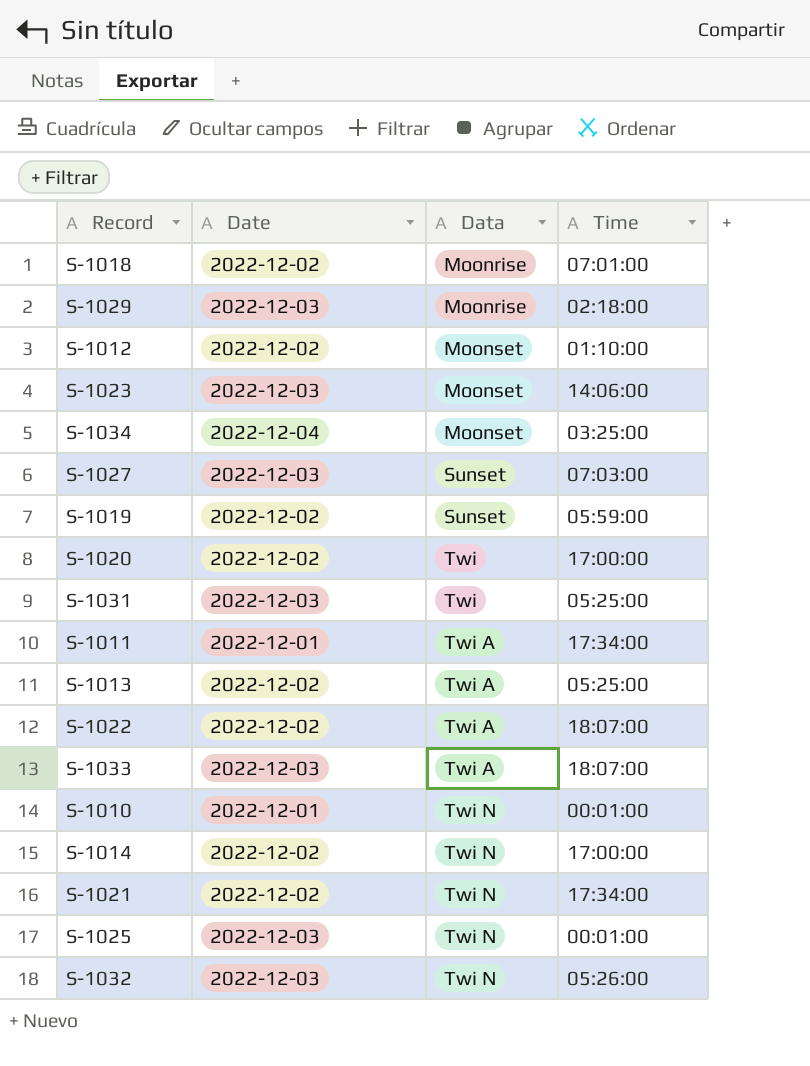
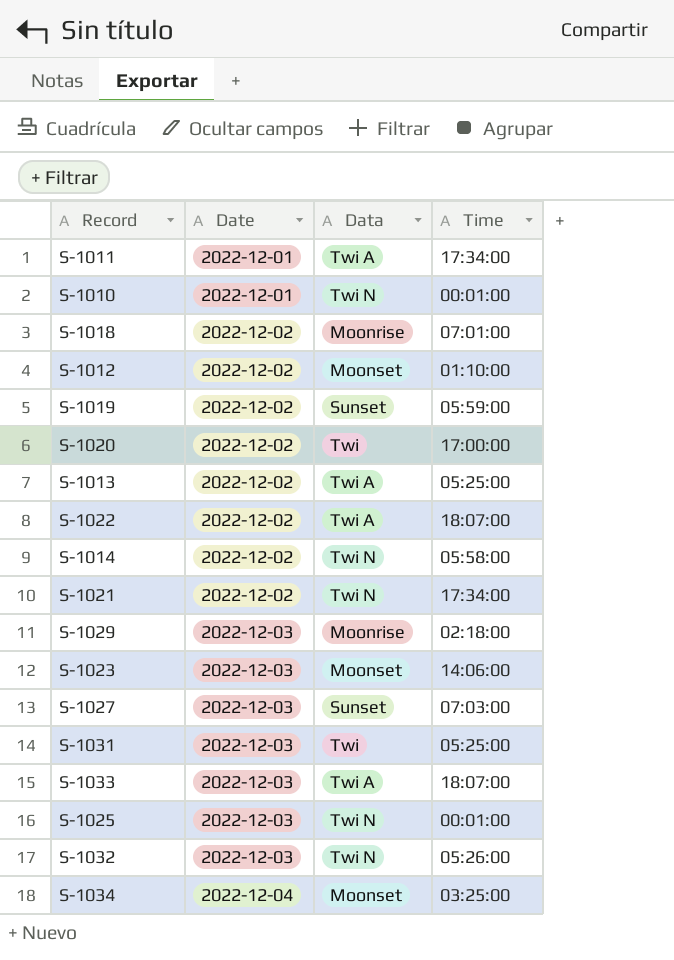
row order: Data ascending -> Date ascending
S-1014 | Time: 17:00:00 -> 05:58:00

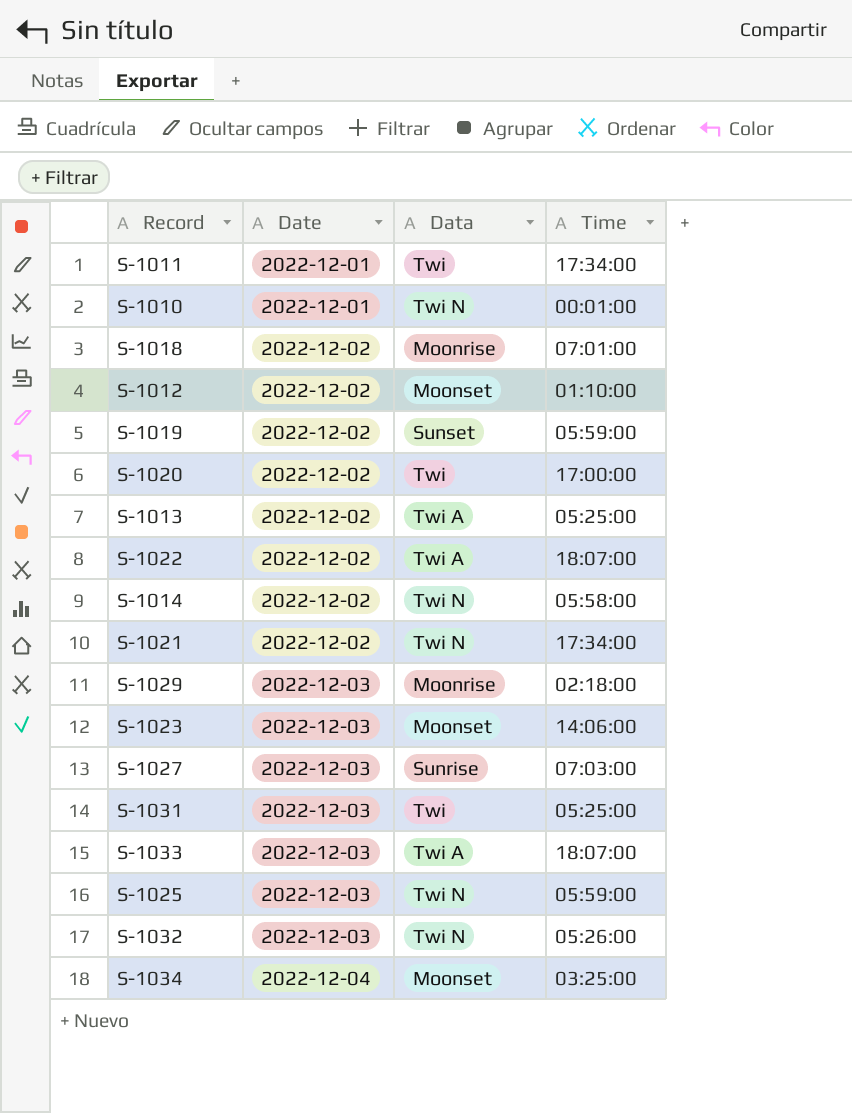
S-1011 | Data: Twi A -> Twi
S-1027 | Data: Sunset -> Sunrise
S-1025 | Time: 00:01:00 -> 05:59:00

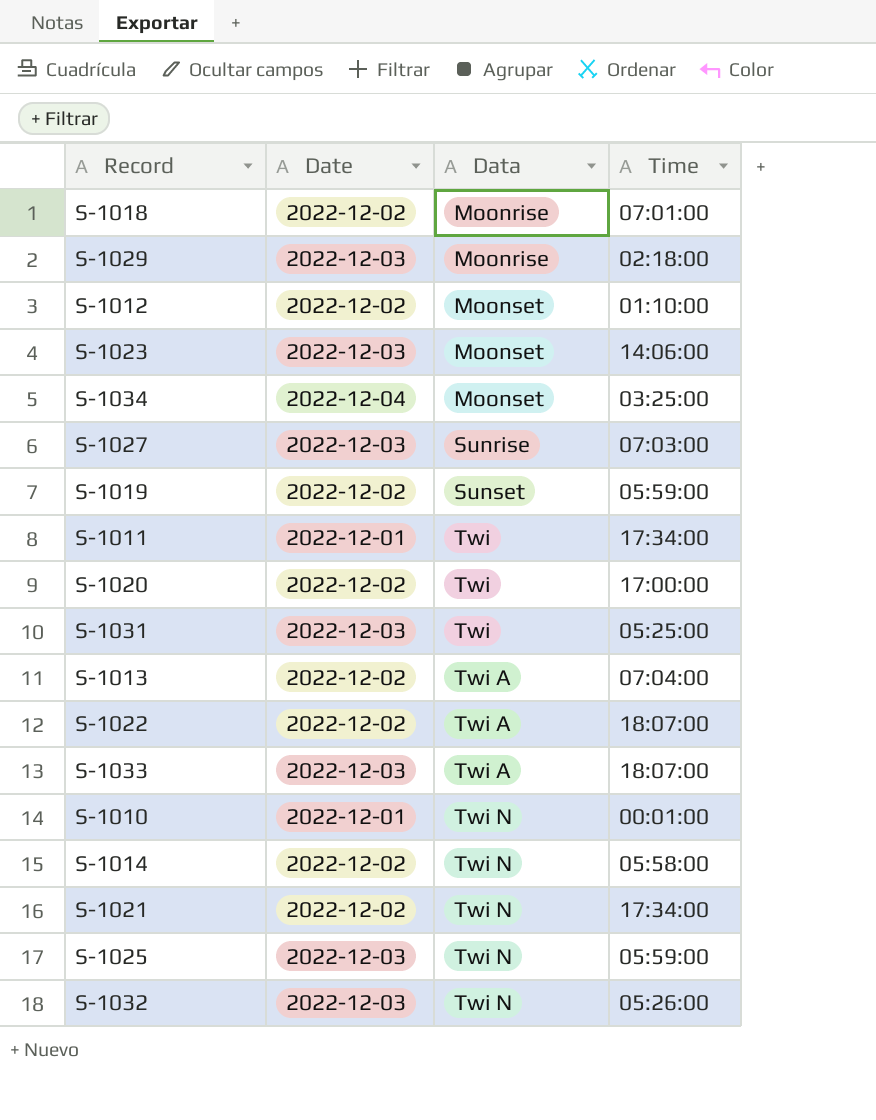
row order: Date ascending -> Data ascending
S-1013 | Time: 05:25:00 -> 07:04:00

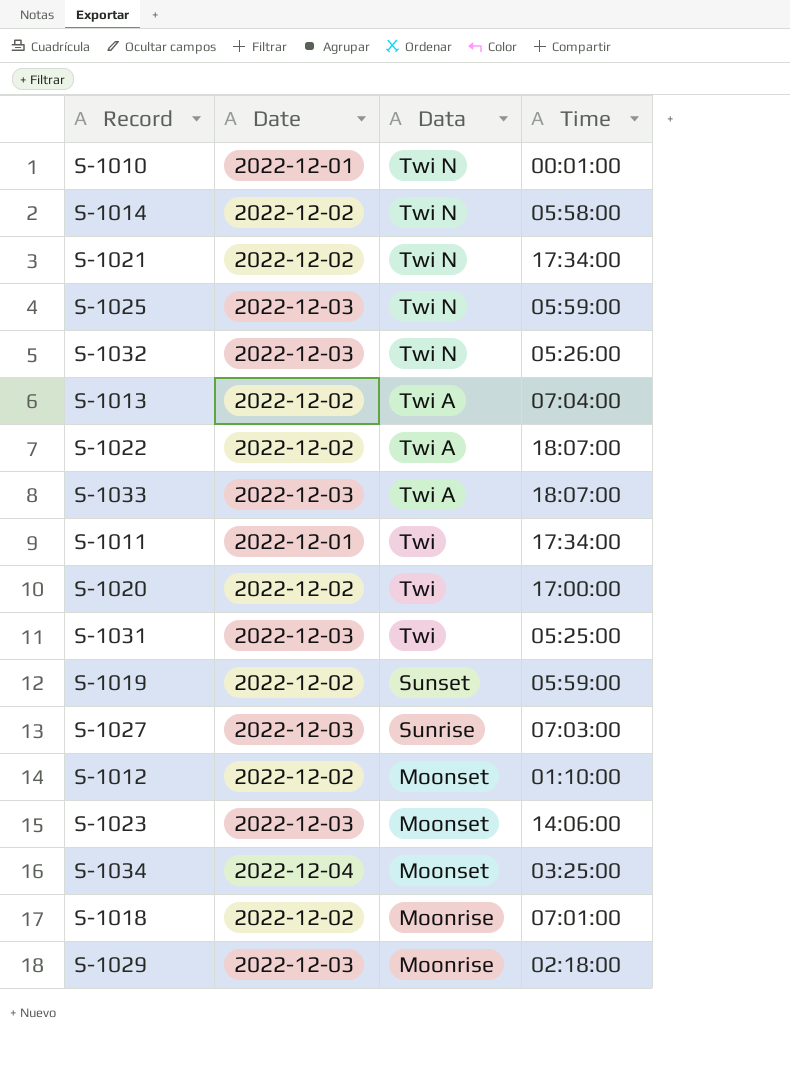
row order: Data ascending -> Data descending

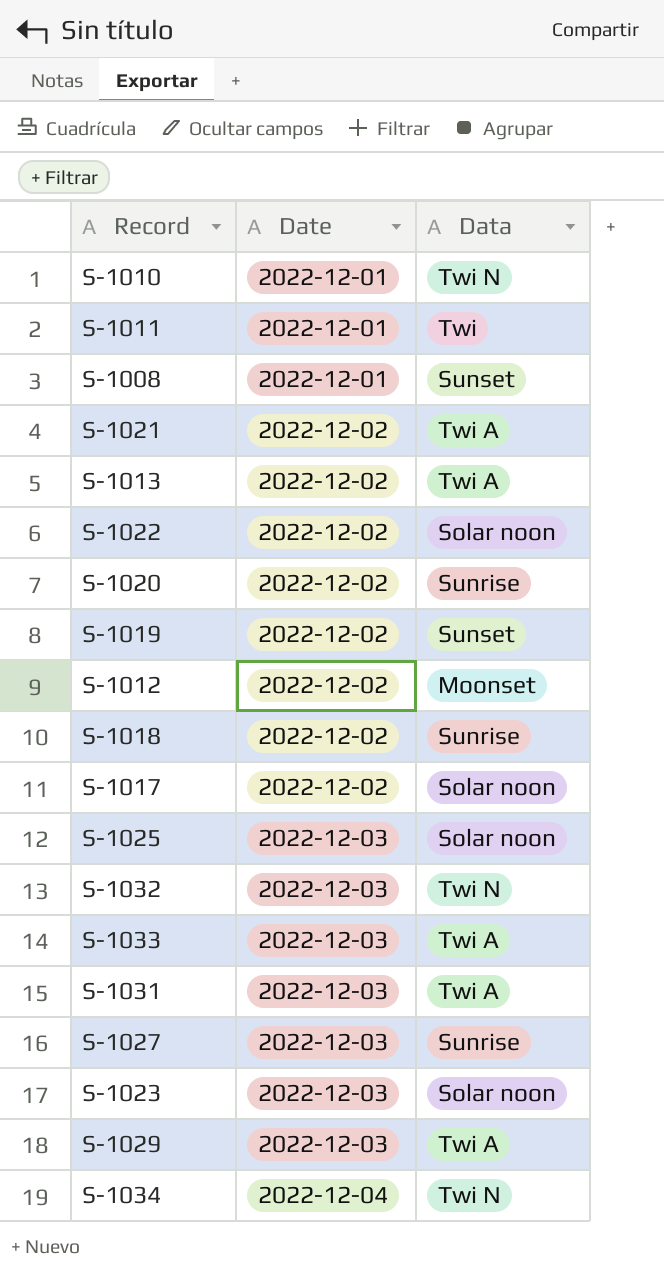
row order: Data descending -> Date ascending
column Time | position: 4 -> none
row S-1014: 2022-12-02 | Twi N | 05:58:00 -> none
row S-1008: none -> 2022-12-01 | Sunset
S-1021 | Data: Twi N -> Twi A
S-1022 | Data: Twi A -> Solar noon
S-1020 | Data: Twi -> Sunrise
S-1018 | Data: Moonrise -> Sunrise
row S-1017: none -> 2022-12-02 | Solar noon
S-1025 | Data: Twi N -> Solar noon
S-1031 | Data: Twi -> Twi A
S-1023 | Data: Moonset -> Solar noon
S-1029 | Data: Moonrise -> Twi A
S-1034 | Data: Moonset -> Twi N

